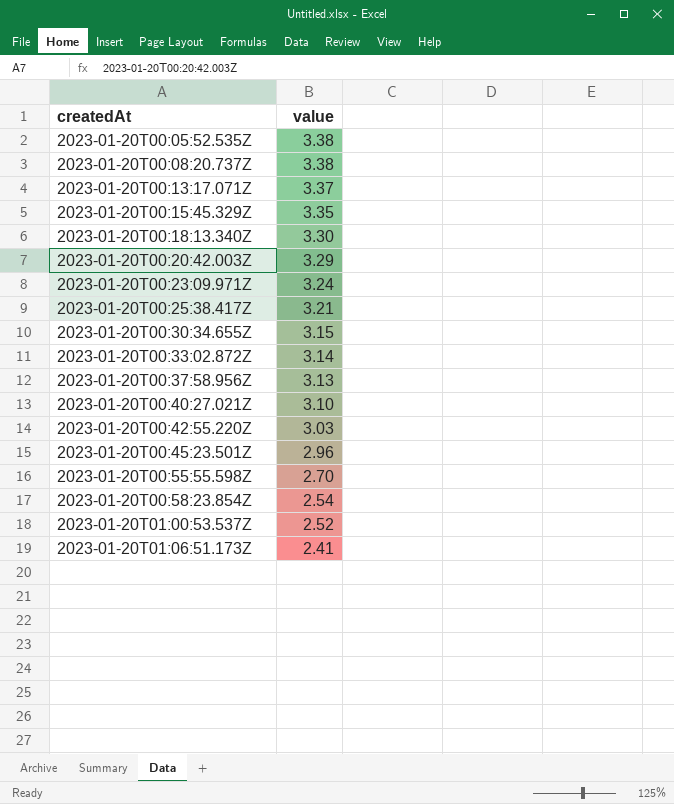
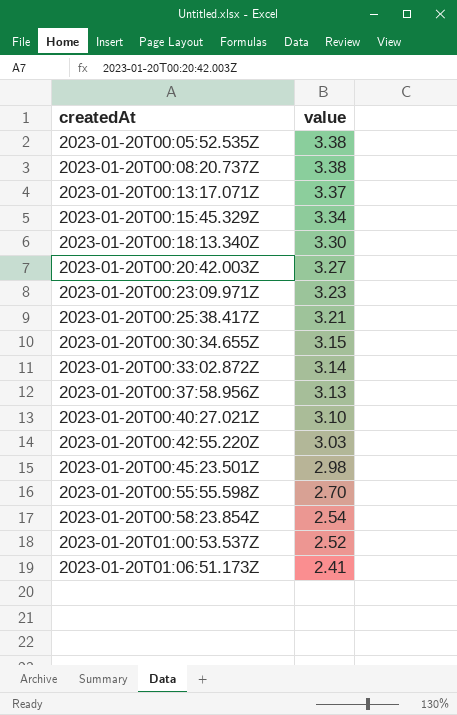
2023-01-20T00:15:45.329Z | value: 3.35 -> 3.34
2023-01-20T00:20:42.003Z | value: 3.29 -> 3.27
2023-01-20T00:23:09.971Z | value: 3.24 -> 3.23
2023-01-20T00:45:23.501Z | value: 2.96 -> 2.98

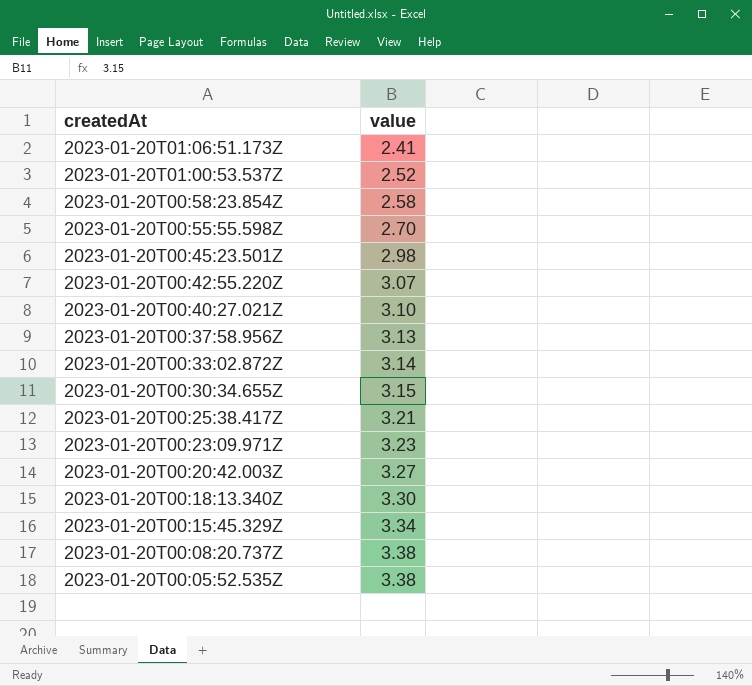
row order: createdAt ascending -> createdAt descending
row 2023-01-20T00:13:17.071Z: 3.37 -> none
2023-01-20T00:58:23.854Z | value: 2.54 -> 2.58
2023-01-20T00:42:55.220Z | value: 3.03 -> 3.07

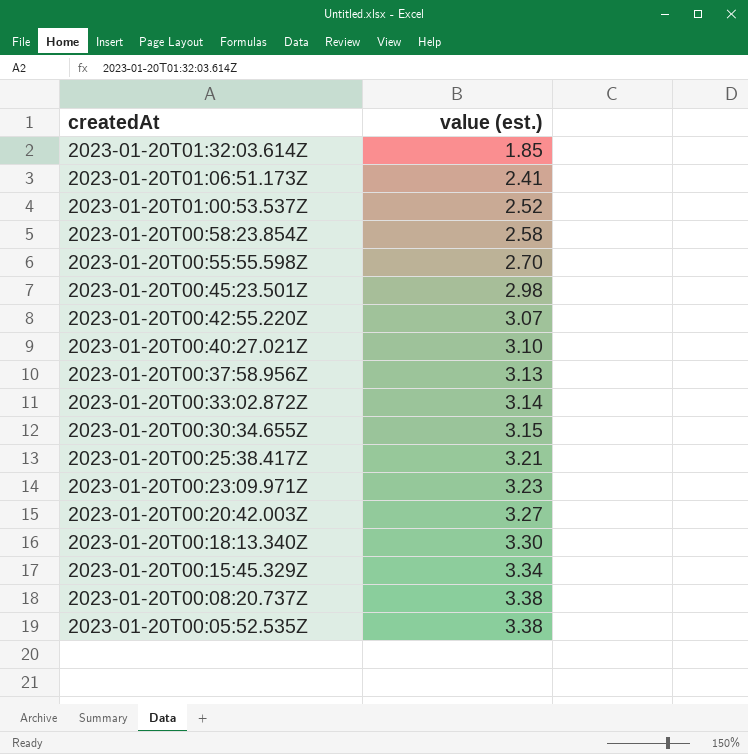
column name: value -> value (est.)
row 2023-01-20T01:32:03.614Z: none -> 1.85

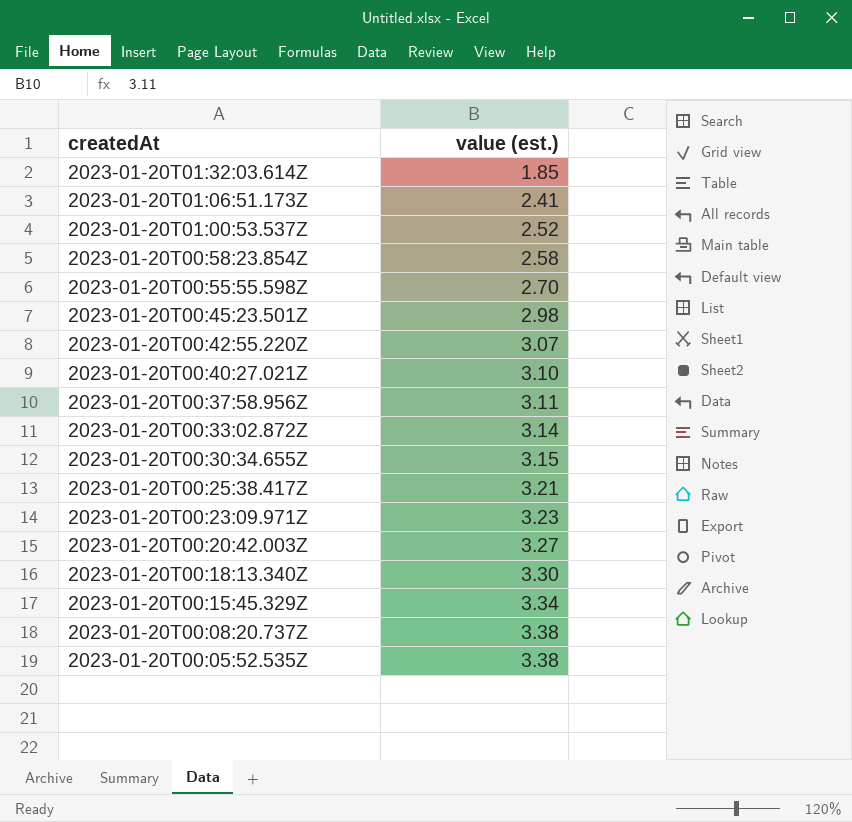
2023-01-20T00:37:58.956Z | value (est.): 3.13 -> 3.11

